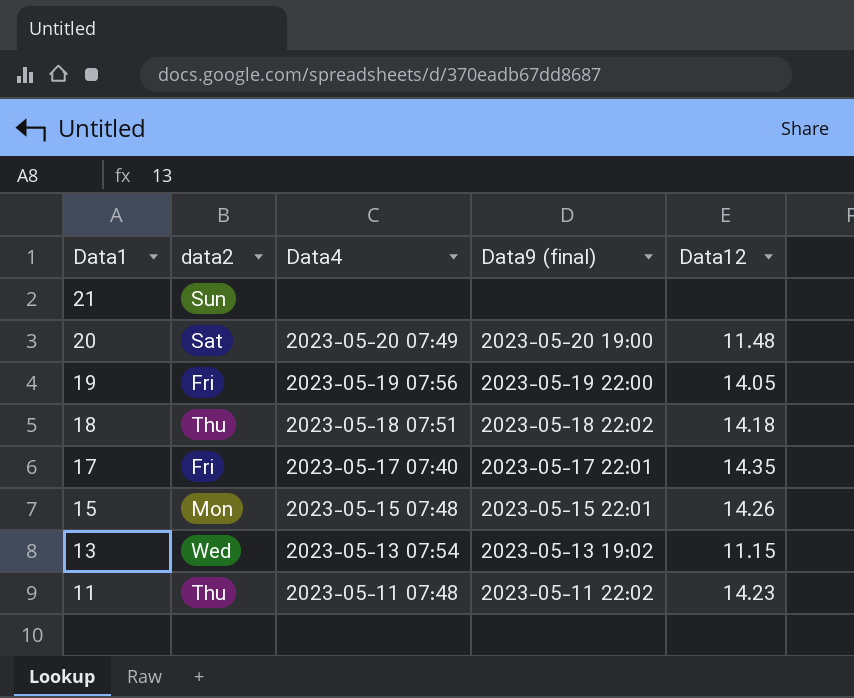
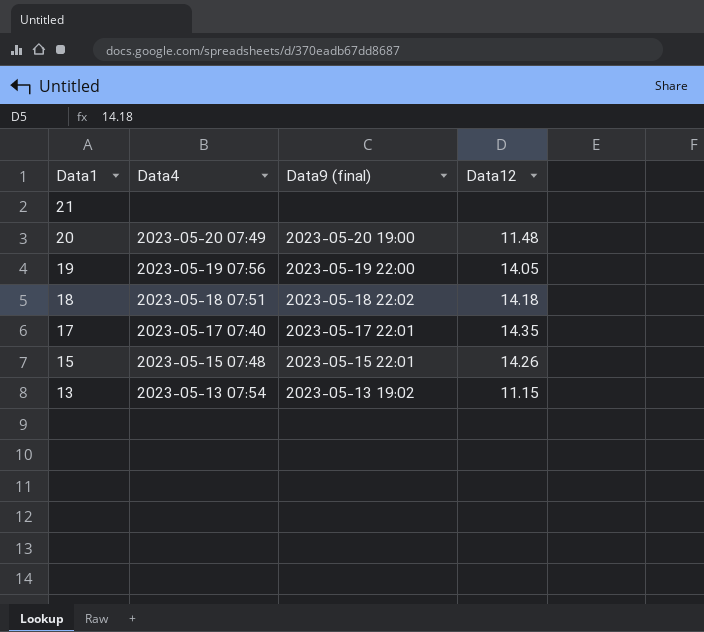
column data2 | position: 2 -> none
row 11: Thu | 2023-05-11 07:48 | 2023-05-11 22:02 | 14.23 -> none

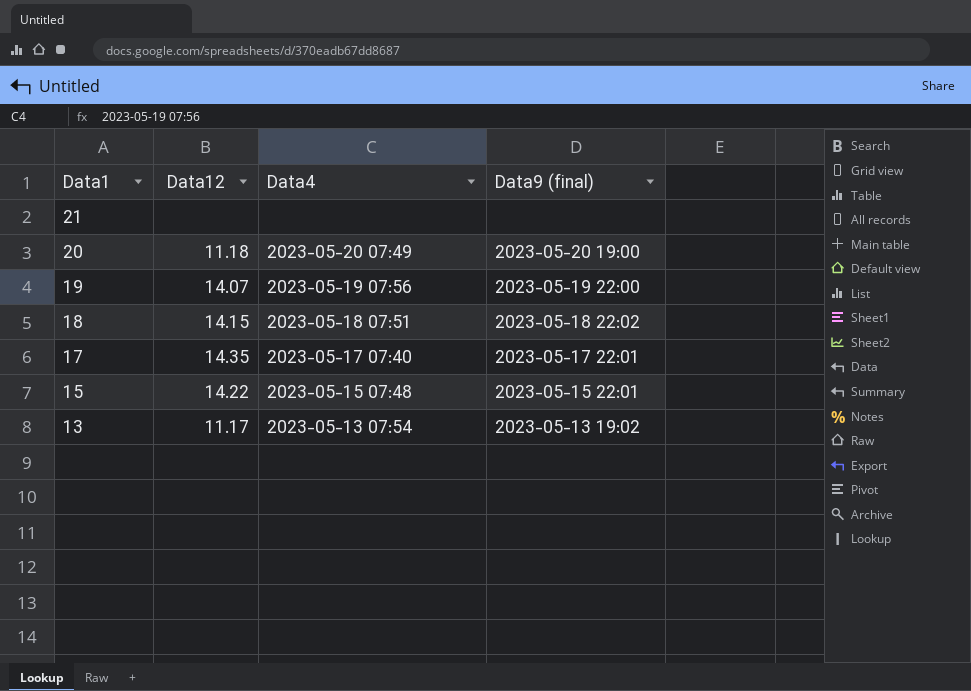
column Data12 | position: 4 -> 2
20 | Data12: 11.48 -> 11.18
19 | Data12: 14.05 -> 14.07
18 | Data12: 14.18 -> 14.15
15 | Data12: 14.26 -> 14.22
13 | Data12: 11.15 -> 11.17

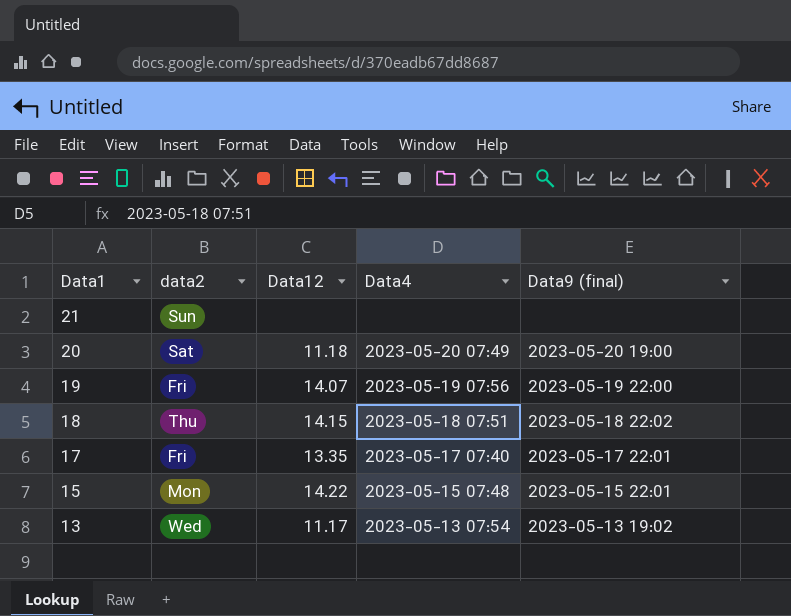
column data2 | position: none -> 2
17 | Data12: 14.35 -> 13.35

